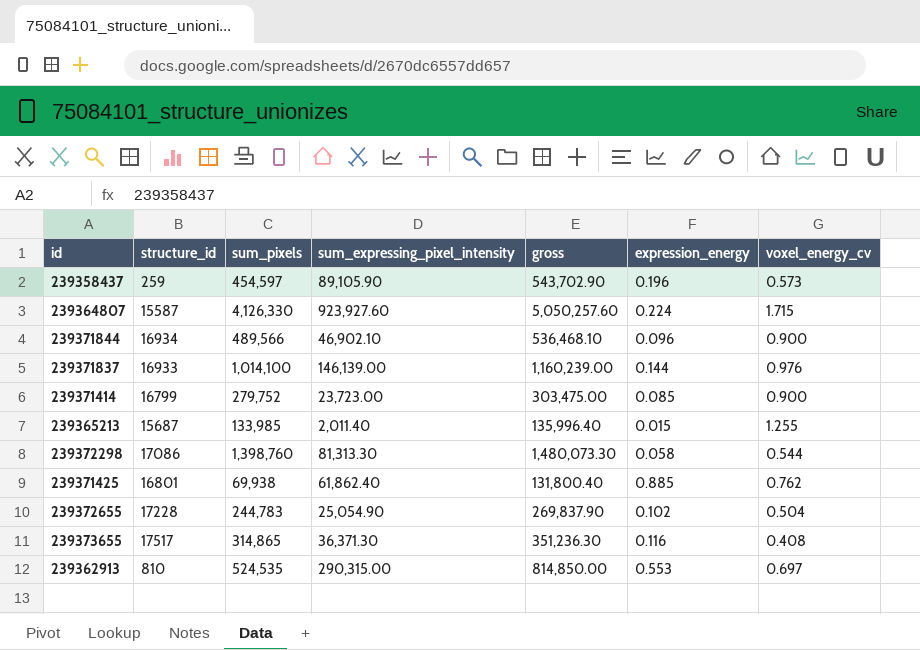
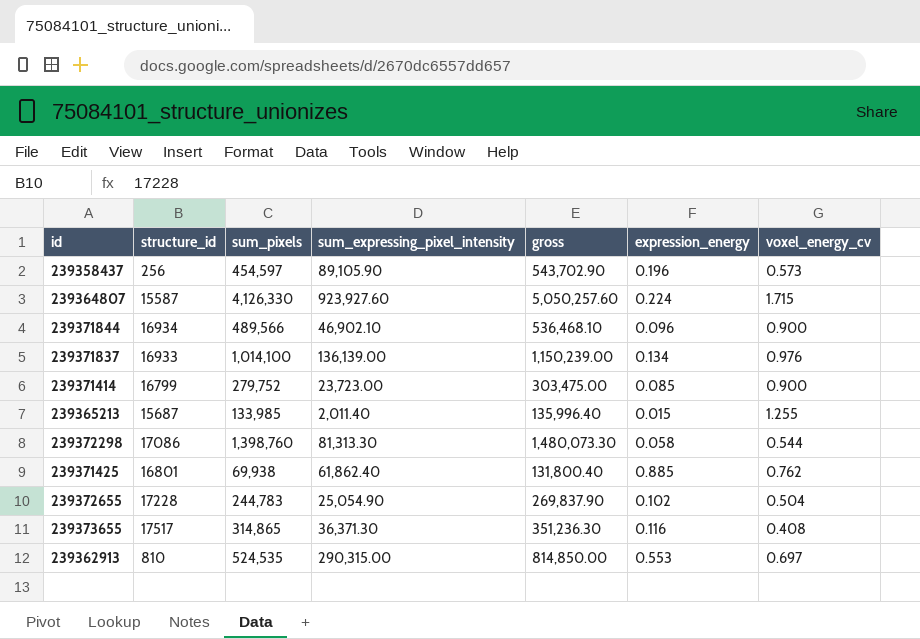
239358437 | structure_id: 259 -> 256
239371837 | sum_expressing_pixel_intensity: 146,139.00 -> 136,139.00
239371837 | gross: 1,160,239.00 -> 1,150,239.00
239371837 | expression_energy: 0.144 -> 0.134

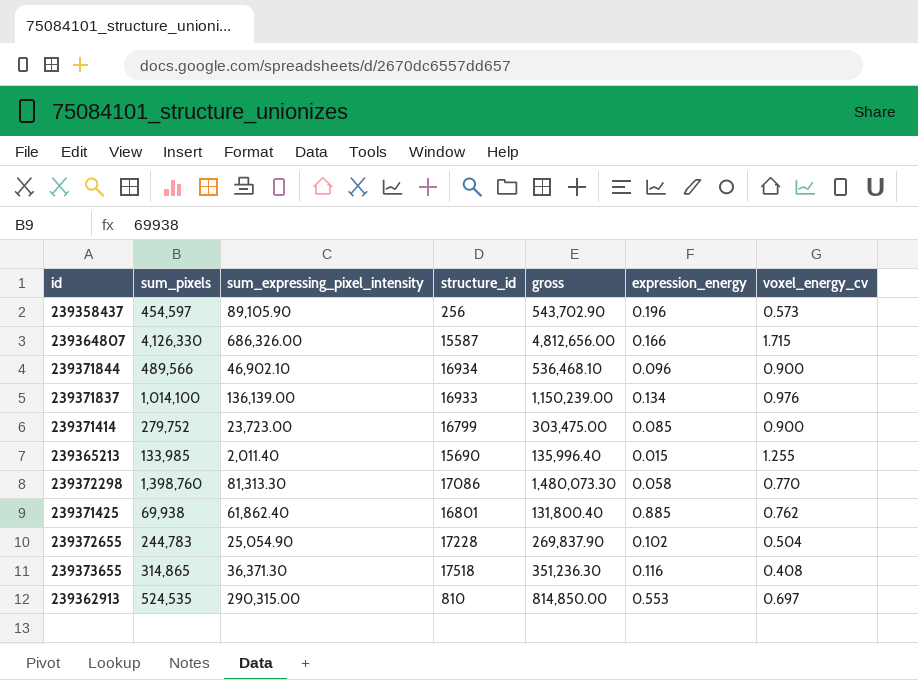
column structure_id | position: 2 -> 4
239364807 | sum_expressing_pixel_intensity: 923,927.60 -> 686,326.00
239364807 | gross: 5,050,257.60 -> 4,812,656.00
239364807 | expression_energy: 0.224 -> 0.166
239365213 | structure_id: 15687 -> 15690
239372298 | voxel_energy_cv: 0.544 -> 0.770
239373655 | structure_id: 17517 -> 17518

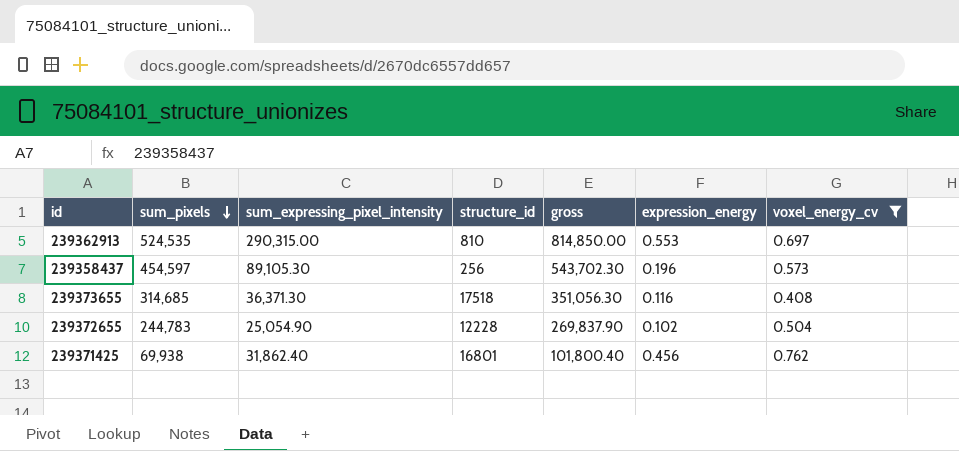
filter: none -> voxel_energy_cv <= 0.762
row order: none -> sum_pixels descending
239358437 | sum_expressing_pixel_intensity: 89,105.90 -> 89,105.30
239358437 | gross: 543,702.90 -> 543,702.30
239373655 | sum_pixels: 314,865 -> 314,685
239373655 | gross: 351,236.30 -> 351,056.30
239372655 | structure_id: 17228 -> 12228
239371425 | sum_expressing_pixel_intensity: 61,862.40 -> 31,862.40
239371425 | gross: 131,800.40 -> 101,800.40
239371425 | expression_energy: 0.885 -> 0.456

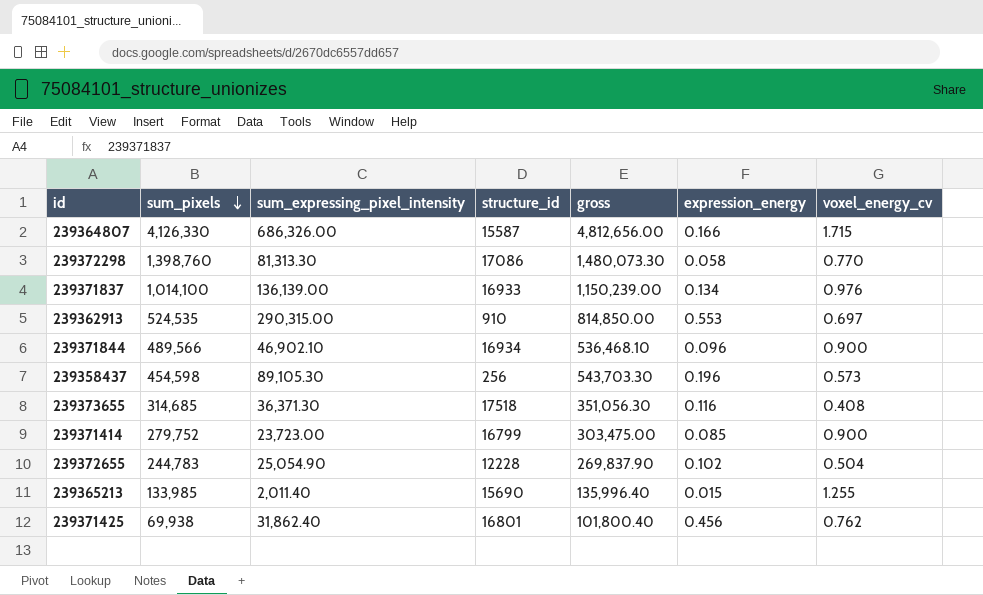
filter: voxel_energy_cv <= 0.762 -> none
239362913 | structure_id: 810 -> 910
239358437 | sum_pixels: 454,597 -> 454,598
239358437 | gross: 543,702.30 -> 543,703.30

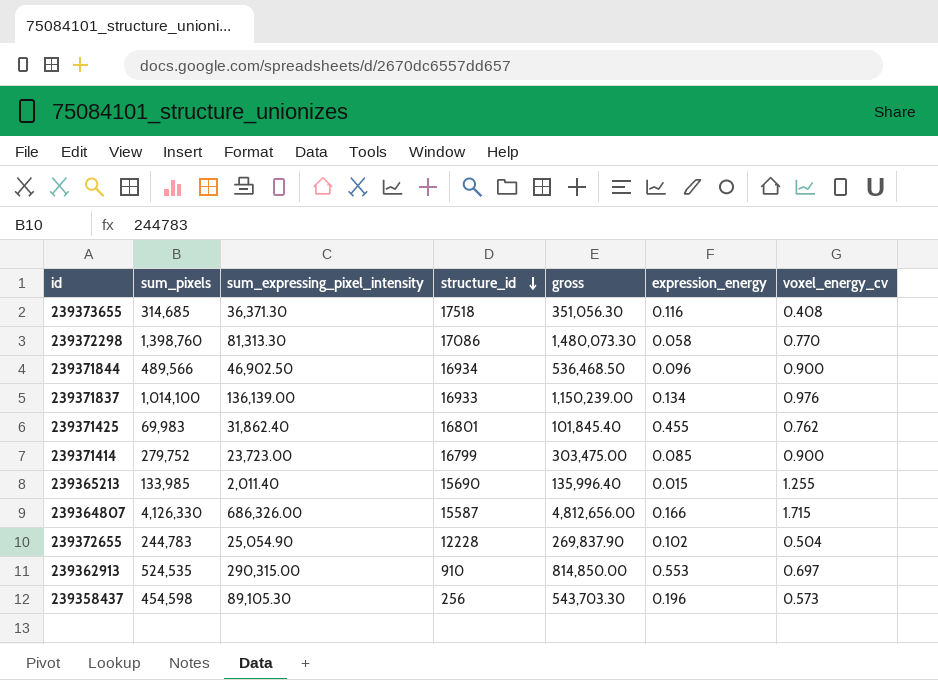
row order: sum_pixels descending -> structure_id descending
239371844 | sum_expressing_pixel_intensity: 46,902.10 -> 46,902.50
239371844 | gross: 536,468.10 -> 536,468.50
239371425 | sum_pixels: 69,938 -> 69,983
239371425 | gross: 101,800.40 -> 101,845.40
239371425 | expression_energy: 0.456 -> 0.455

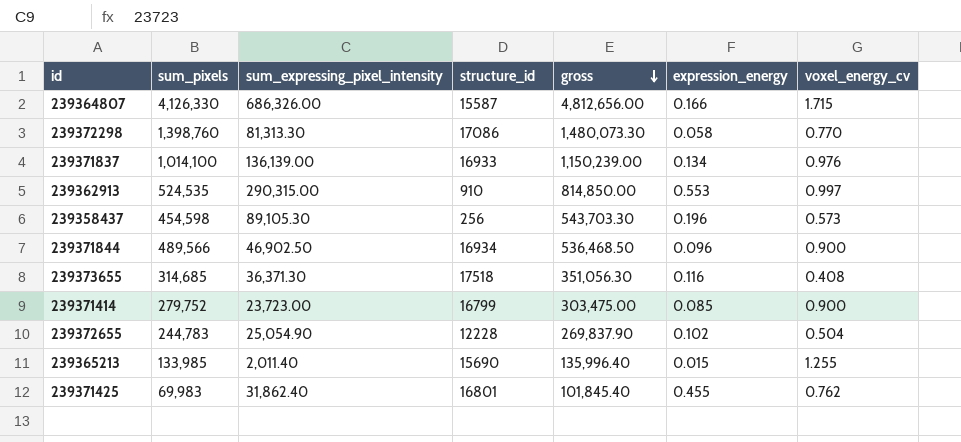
row order: structure_id descending -> gross descending
239362913 | voxel_energy_cv: 0.697 -> 0.997

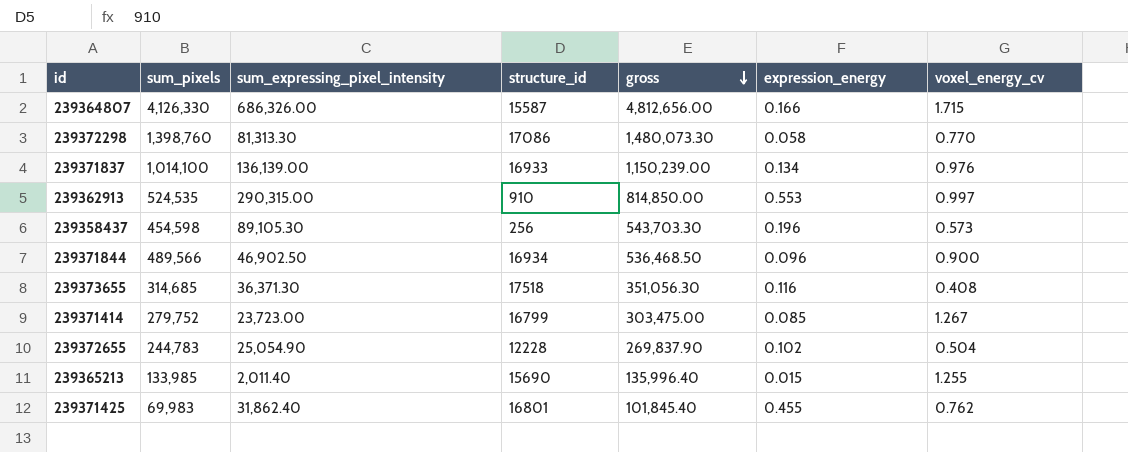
239371414 | voxel_energy_cv: 0.900 -> 1.267

